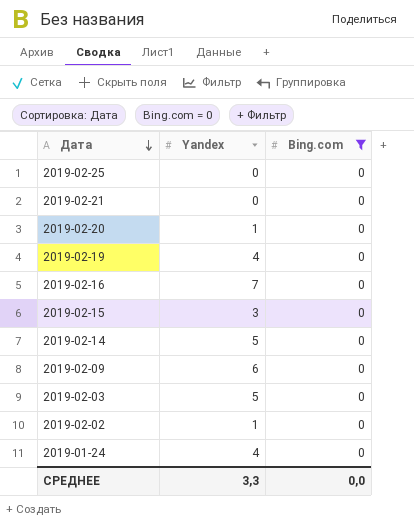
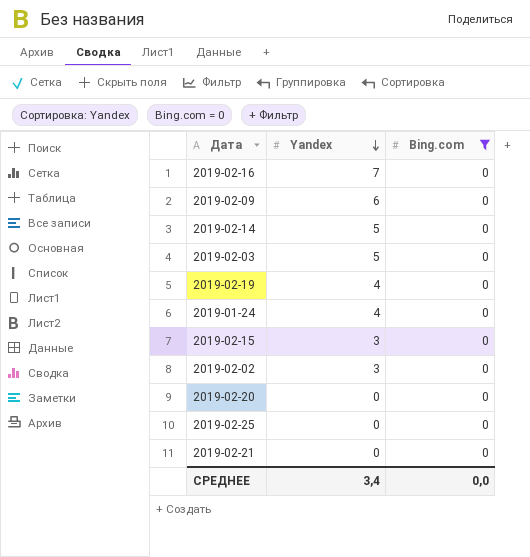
row order: Дата descending -> Yandex descending
2019-02-02 | Yandex: 1 -> 3
2019-02-20 | Yandex: 1 -> 0
СРЕДНЕЕ | Yandex: 3,3 -> 3,4

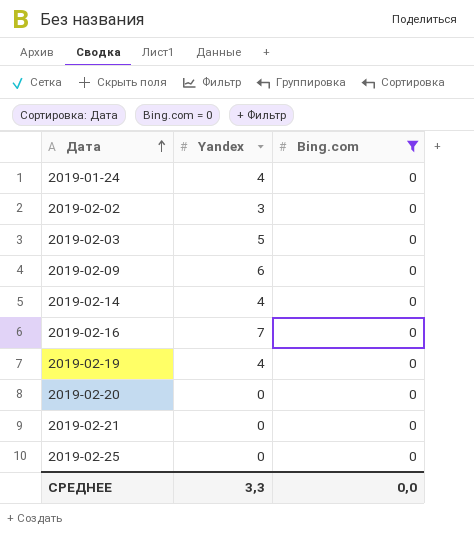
row order: Yandex descending -> Дата ascending
row 2019-02-15: 3 | 0 -> none
2019-02-14 | Yandex: 5 -> 4
СРЕДНЕЕ | Yandex: 3,4 -> 3,3

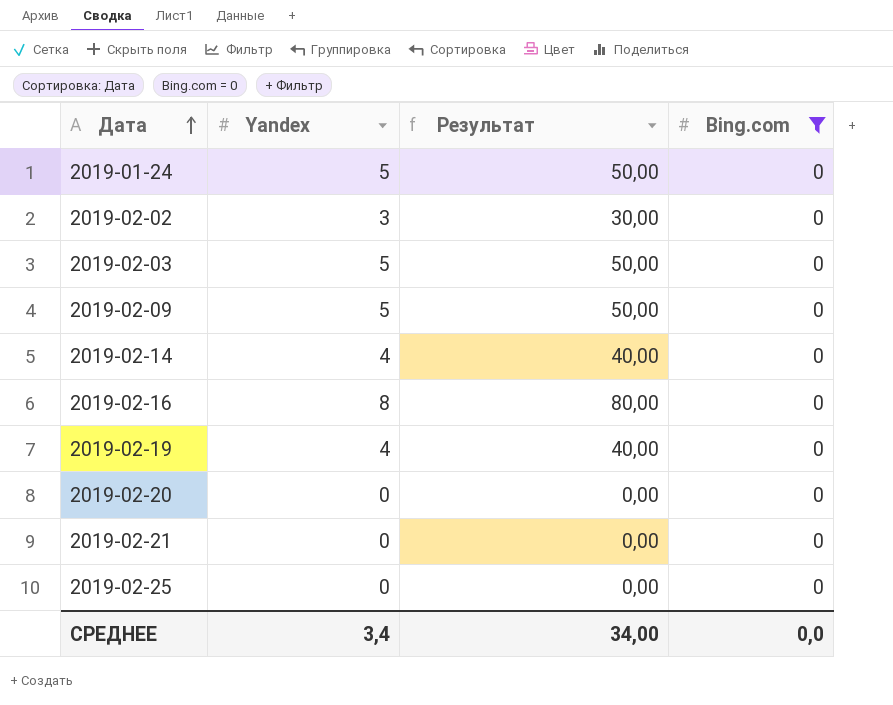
column Результат | formula: none -> [Yandex] * 10
2019-01-24 | Yandex: 4 -> 5
2019-02-09 | Yandex: 6 -> 5
2019-02-16 | Yandex: 7 -> 8
СРЕДНЕЕ | Yandex: 3,3 -> 3,4

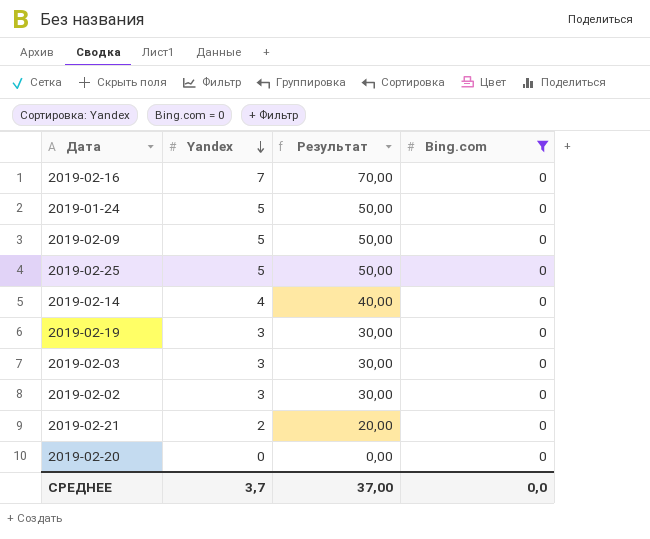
row order: Дата ascending -> Yandex descending
2019-02-16 | Yandex: 8 -> 7
2019-02-16 | Результат: 80,00 -> 70,00
2019-02-25 | Yandex: 0 -> 5
2019-02-25 | Результат: 0,00 -> 50,00
2019-02-19 | Yandex: 4 -> 3
2019-02-19 | Результат: 40,00 -> 30,00
2019-02-03 | Yandex: 5 -> 3
2019-02-03 | Результат: 50,00 -> 30,00
2019-02-21 | Yandex: 0 -> 2
2019-02-21 | Результат: 0,00 -> 20,00
СРЕДНЕЕ | Yandex: 3,4 -> 3,7
СРЕДНЕЕ | Результат: 34,00 -> 37,00

